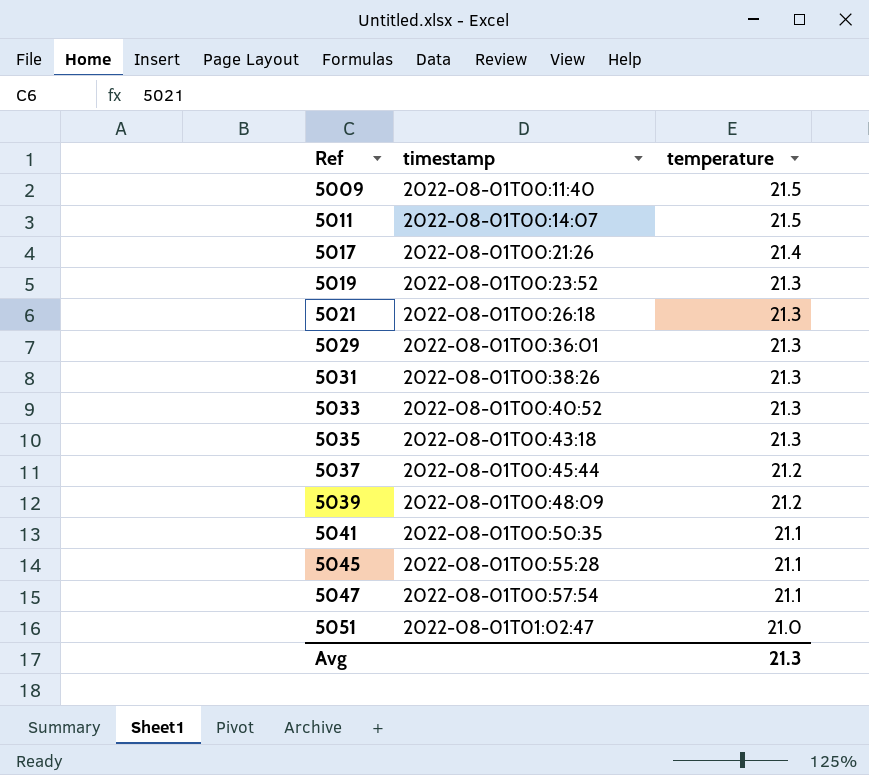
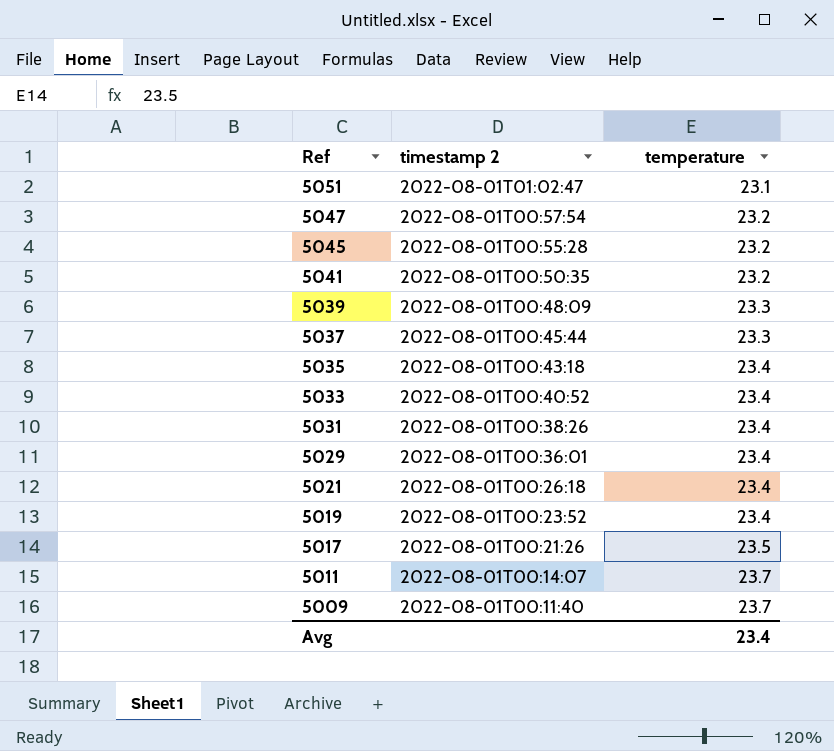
row order: Ref ascending -> Ref descending
column name: timestamp -> timestamp 2
5051 | temperature: 21.0 -> 23.1
5047 | temperature: 21.1 -> 23.2
5045 | temperature: 21.1 -> 23.2
5041 | temperature: 21.1 -> 23.2
5039 | temperature: 21.2 -> 23.3
5037 | temperature: 21.2 -> 23.3
5035 | temperature: 21.3 -> 23.4
5033 | temperature: 21.3 -> 23.4
5031 | temperature: 21.3 -> 23.4
5029 | temperature: 21.3 -> 23.4
5021 | temperature: 21.3 -> 23.4
5019 | temperature: 21.3 -> 23.4
5017 | temperature: 21.4 -> 23.5
5011 | temperature: 21.5 -> 23.7
5009 | temperature: 21.5 -> 23.7
Avg | temperature: 21.3 -> 23.4

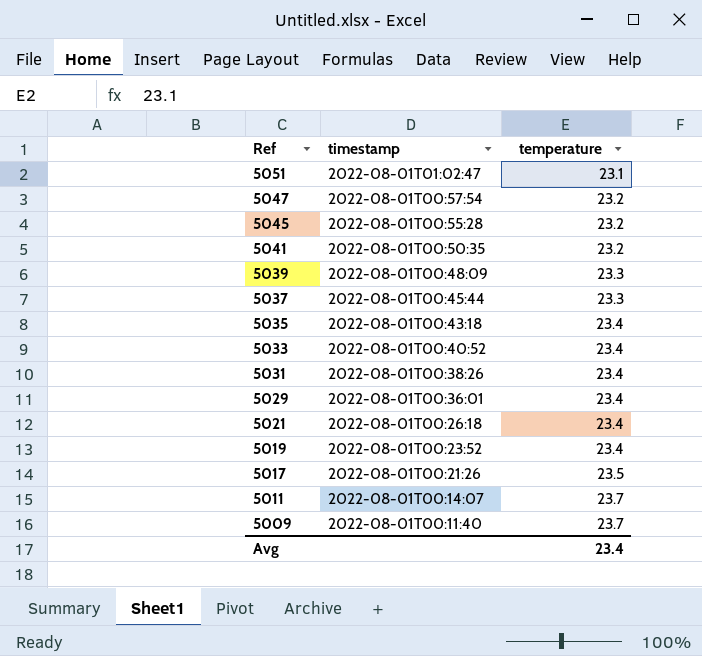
column name: timestamp 2 -> timestamp

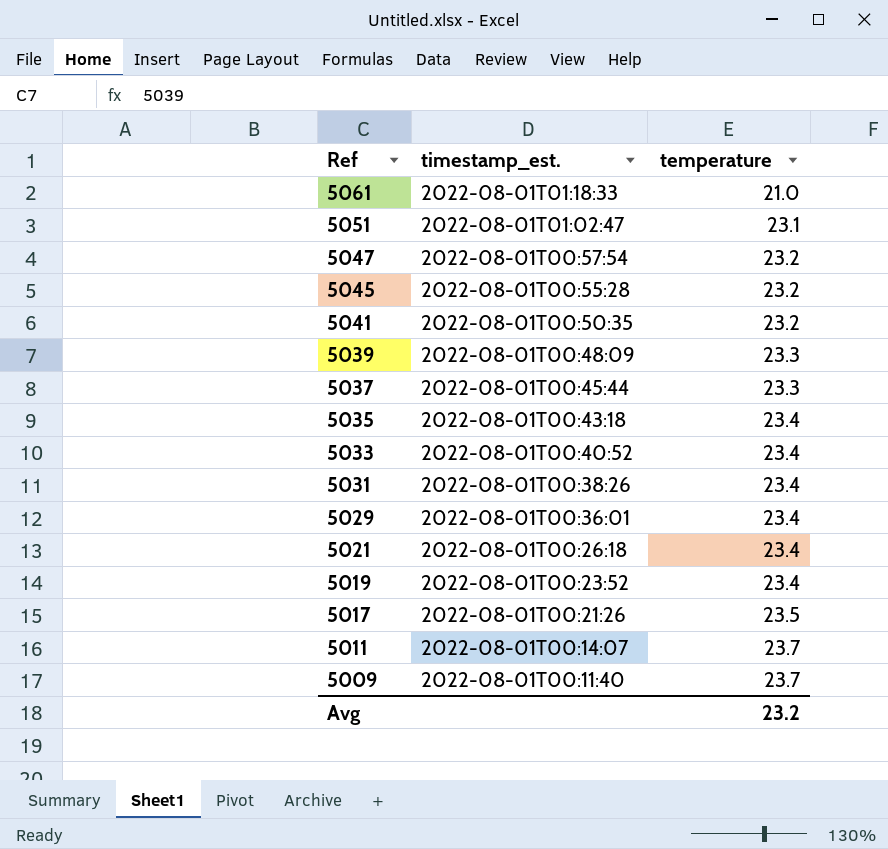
column name: timestamp -> timestamp_est.
row 5061: none -> 2022-08-01T01:18:33 | 21.0
Avg | temperature: 23.4 -> 23.2

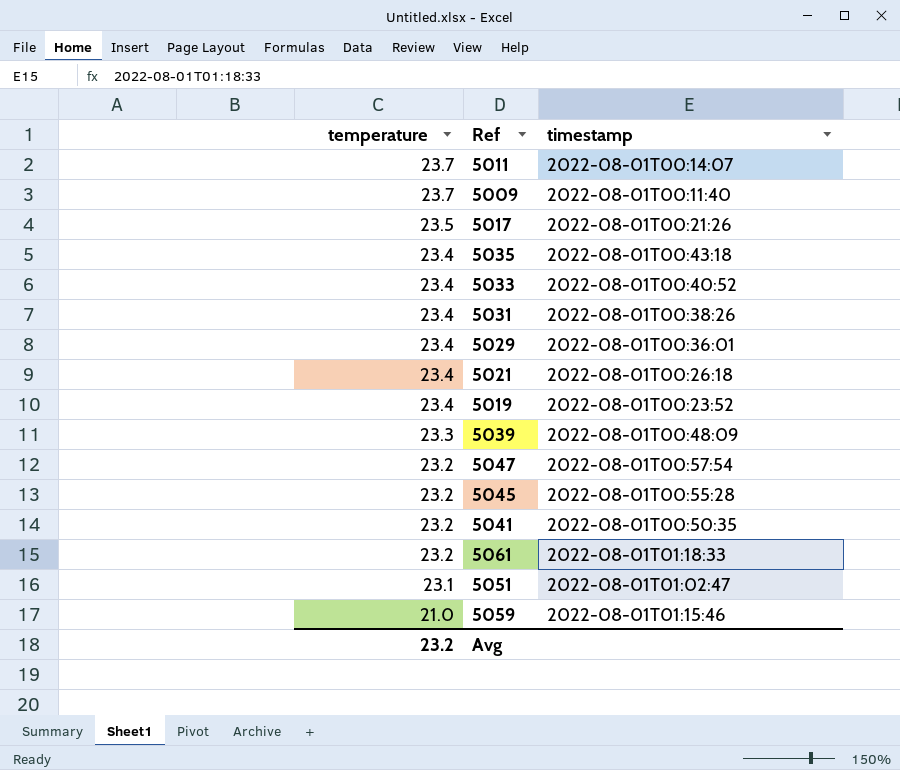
row order: Ref descending -> temperature descending
column temperature | position: 3 -> 1
column name: timestamp_est. -> timestamp
row 5037: 2022-08-01T00:45:44 | 23.3 -> none
5061 | temperature: 21.0 -> 23.2
row 5059: none -> 21.0 | 2022-08-01T01:15:46

